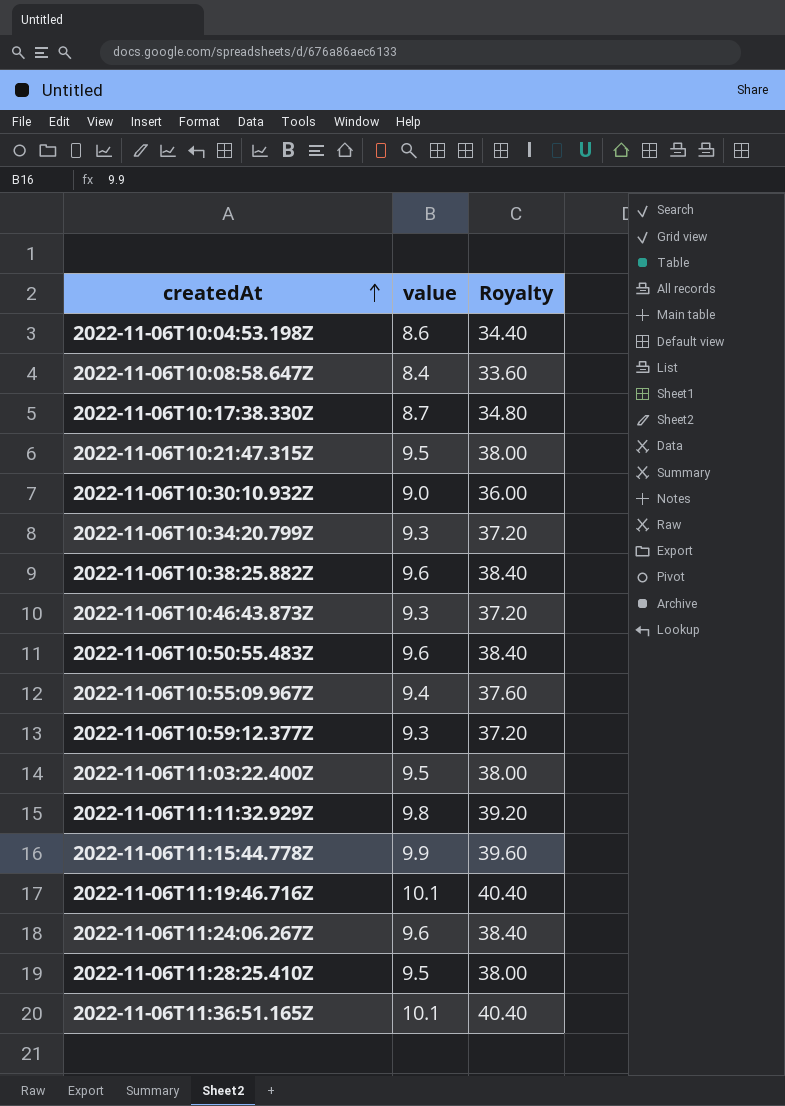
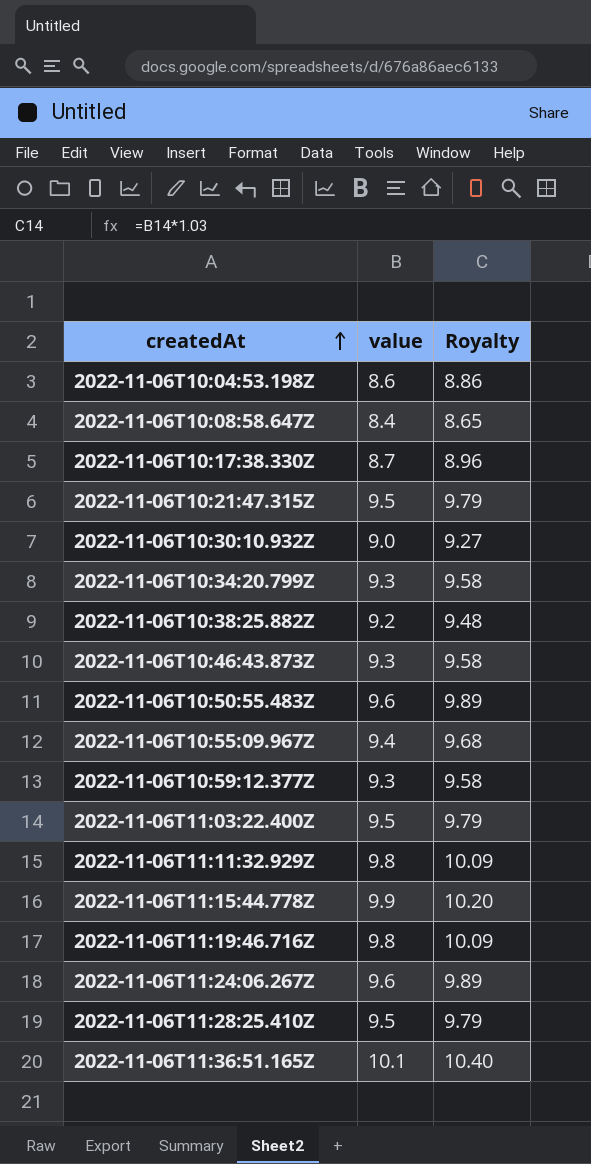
column Royalty | formula: [value] * 4 -> [value] * 1.03
2022-11-06T10:38:25.882Z | value: 9.6 -> 9.2
2022-11-06T11:19:46.716Z | value: 10.1 -> 9.8

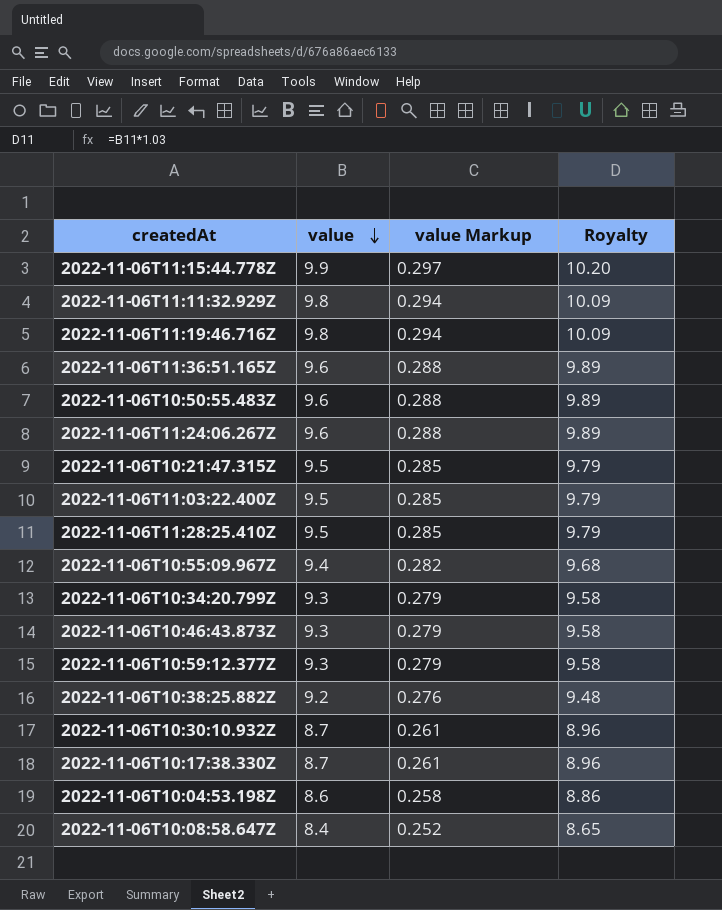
row order: createdAt ascending -> value descending
column value Markup | formula: none -> [value] * 0.03
2022-11-06T11:36:51.165Z | value: 10.1 -> 9.6
2022-11-06T11:36:51.165Z | Royalty: 10.40 -> 9.89
2022-11-06T10:30:10.932Z | value: 9.0 -> 8.7
2022-11-06T10:30:10.932Z | Royalty: 9.27 -> 8.96

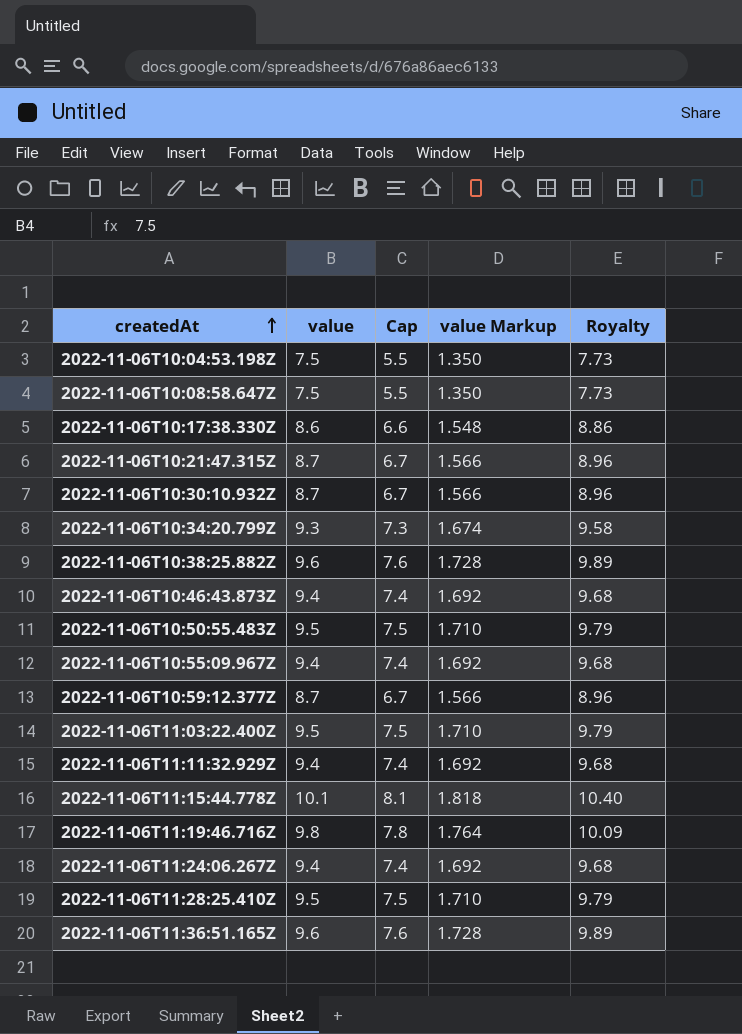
row order: value descending -> createdAt ascending
column Cap | formula: none -> [value] - 2
column value Markup | formula: [value] * 0.03 -> [value] * 0.18
2022-11-06T10:04:53.198Z | value: 8.6 -> 7.5
2022-11-06T10:04:53.198Z | Royalty: 8.86 -> 7.73
2022-11-06T10:08:58.647Z | value: 8.4 -> 7.5
2022-11-06T10:08:58.647Z | Royalty: 8.65 -> 7.73
2022-11-06T10:17:38.330Z | value: 8.7 -> 8.6
2022-11-06T10:17:38.330Z | Royalty: 8.96 -> 8.86
2022-11-06T10:21:47.315Z | value: 9.5 -> 8.7
2022-11-06T10:21:47.315Z | Royalty: 9.79 -> 8.96
2022-11-06T10:38:25.882Z | value: 9.2 -> 9.6
2022-11-06T10:38:25.882Z | Royalty: 9.48 -> 9.89
2022-11-06T10:46:43.873Z | value: 9.3 -> 9.4
2022-11-06T10:46:43.873Z | Royalty: 9.58 -> 9.68
2022-11-06T10:50:55.483Z | value: 9.6 -> 9.5
2022-11-06T10:50:55.483Z | Royalty: 9.89 -> 9.79
2022-11-06T10:59:12.377Z | value: 9.3 -> 8.7
2022-11-06T10:59:12.377Z | Royalty: 9.58 -> 8.96
2022-11-06T11:11:32.929Z | value: 9.8 -> 9.4
2022-11-06T11:11:32.929Z | Royalty: 10.09 -> 9.68
2022-11-06T11:15:44.778Z | value: 9.9 -> 10.1
2022-11-06T11:15:44.778Z | Royalty: 10.20 -> 10.40
2022-11-06T11:24:06.267Z | value: 9.6 -> 9.4
2022-11-06T11:24:06.267Z | Royalty: 9.89 -> 9.68

